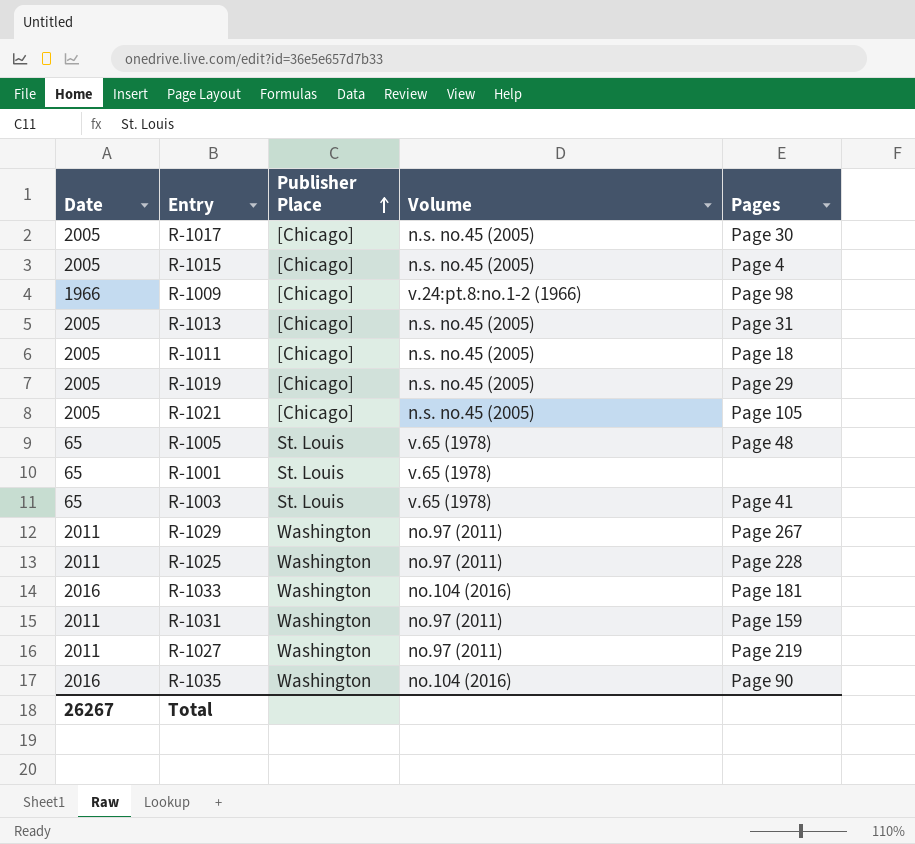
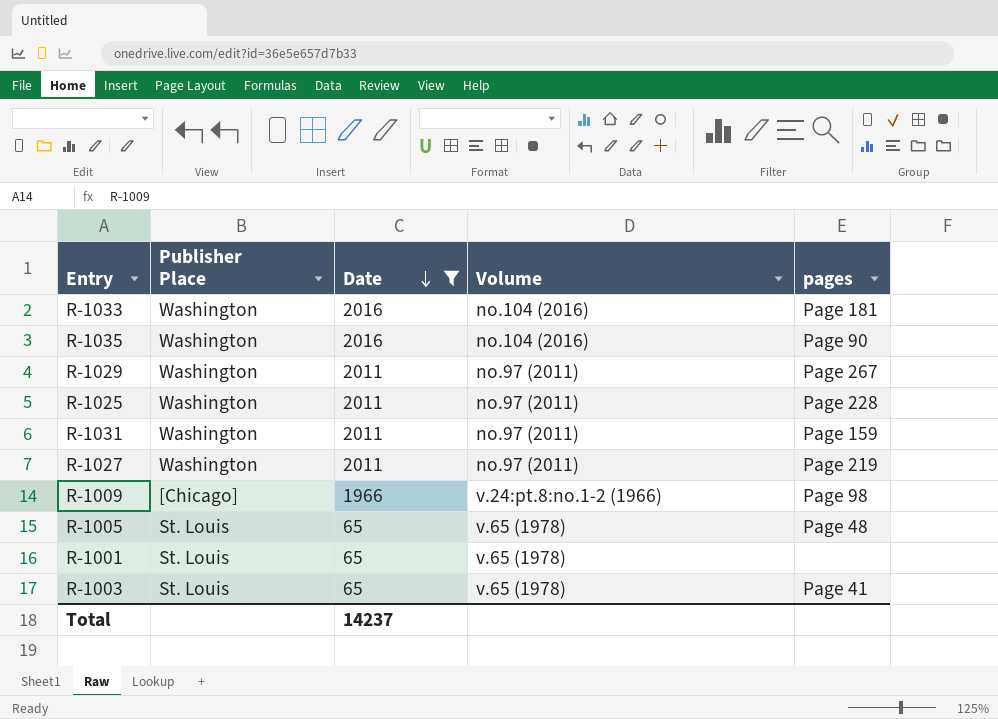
filter: none -> Date != 2005
row order: Publisher Place ascending -> Date descending
column Date | position: 1 -> 3
column name: Pages -> pages
Total | Date: 26267 -> 14237

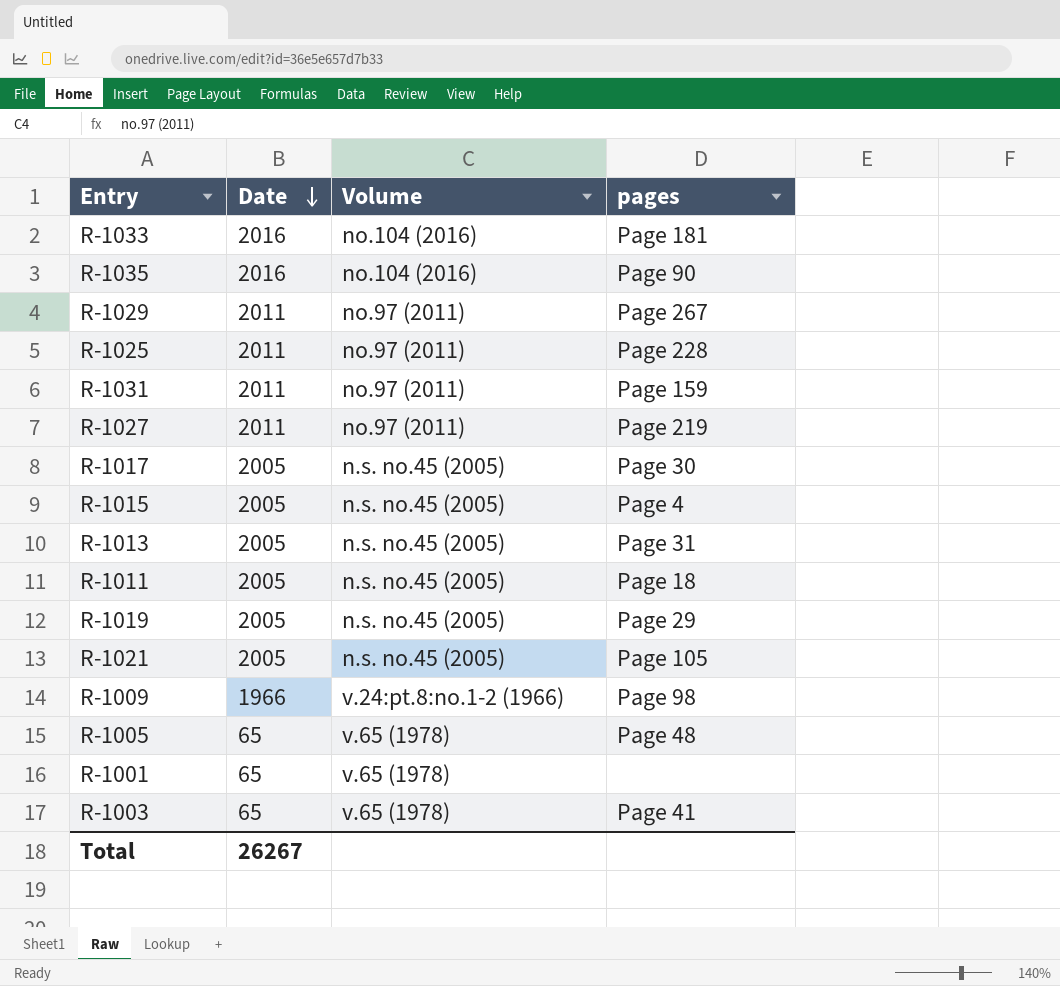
filter: Date != 2005 -> none
column Publisher Place | position: 2 -> none
Total | Date: 14237 -> 26267

